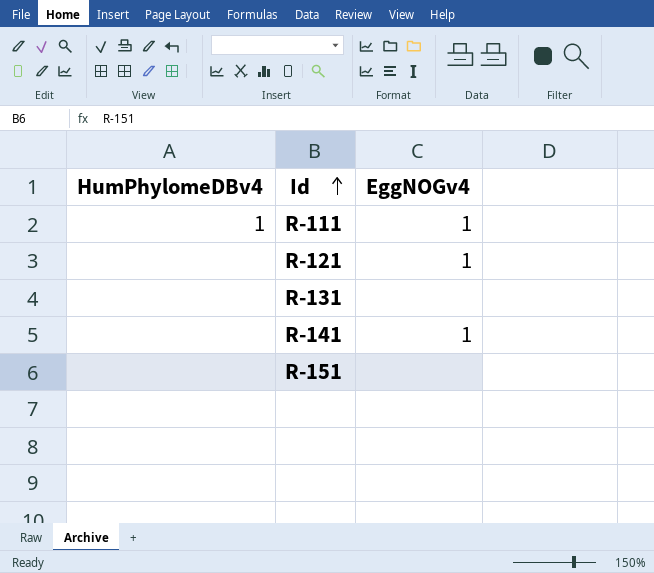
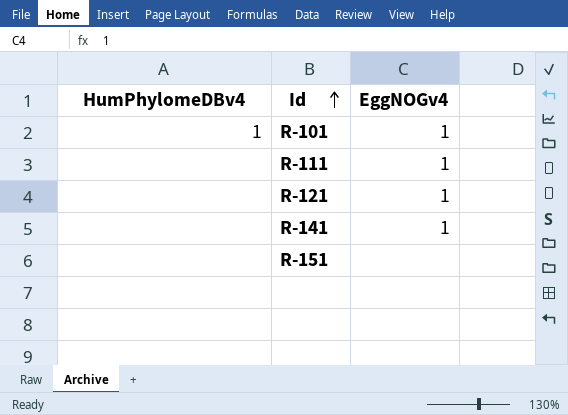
row R-131: none | none -> none
row R-101: none -> 1 | 1
R-111 | HumPhylomeDBv4: 1 -> none

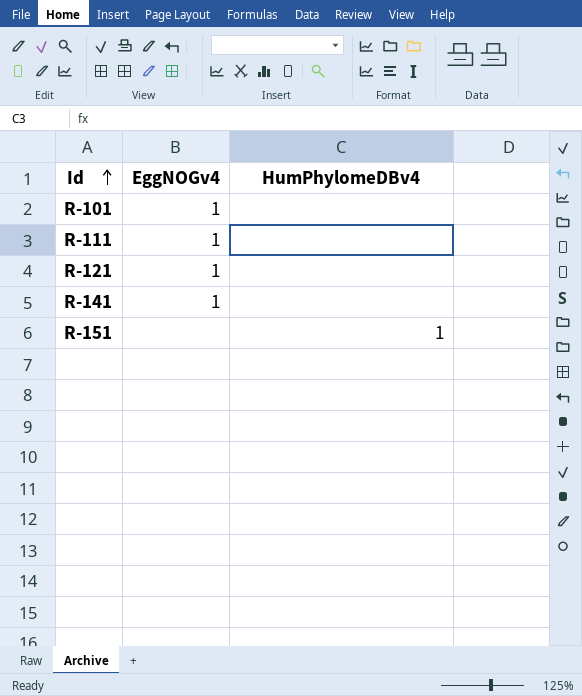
column HumPhylomeDBv4 | position: 1 -> 3
R-101 | HumPhylomeDBv4: 1 -> none
R-151 | HumPhylomeDBv4: none -> 1

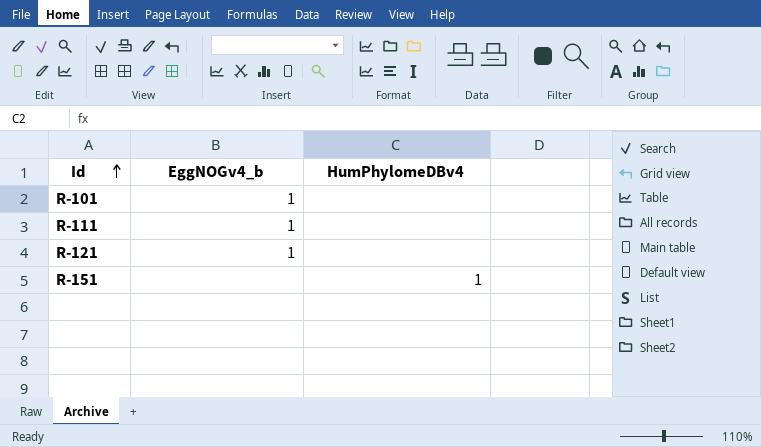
column name: EggNOGv4 -> EggNOGv4_b
row R-141: 1 | none -> none

